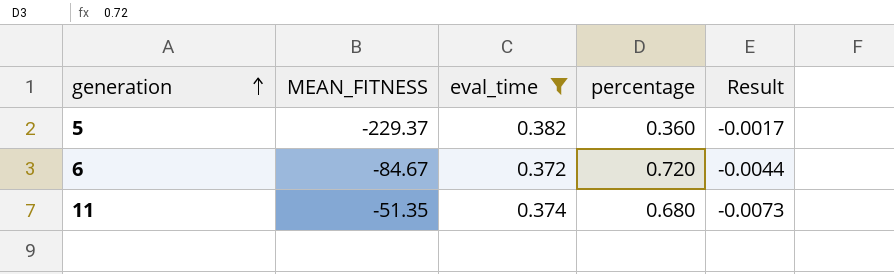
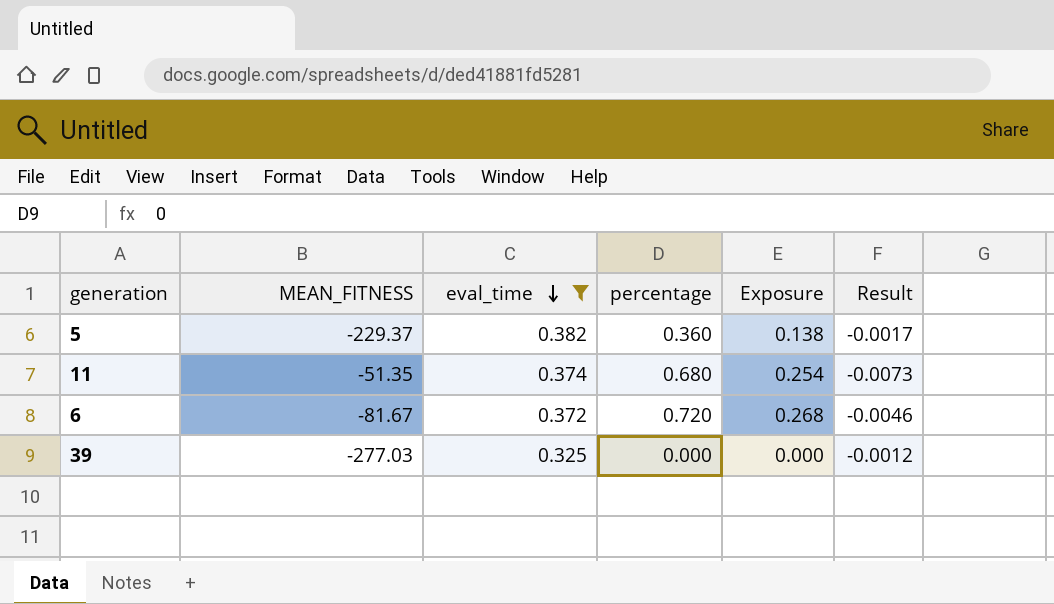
row order: generation ascending -> eval_time descending
column Exposure | formula: none -> [eval_time] * [percentage]
6 | MEAN_FITNESS: -84.67 -> -81.67
6 | Result: -0.0044 -> -0.0046
row 39: none -> -277.03 | 0.325 | 0.000 | 0.000 | -0.0012

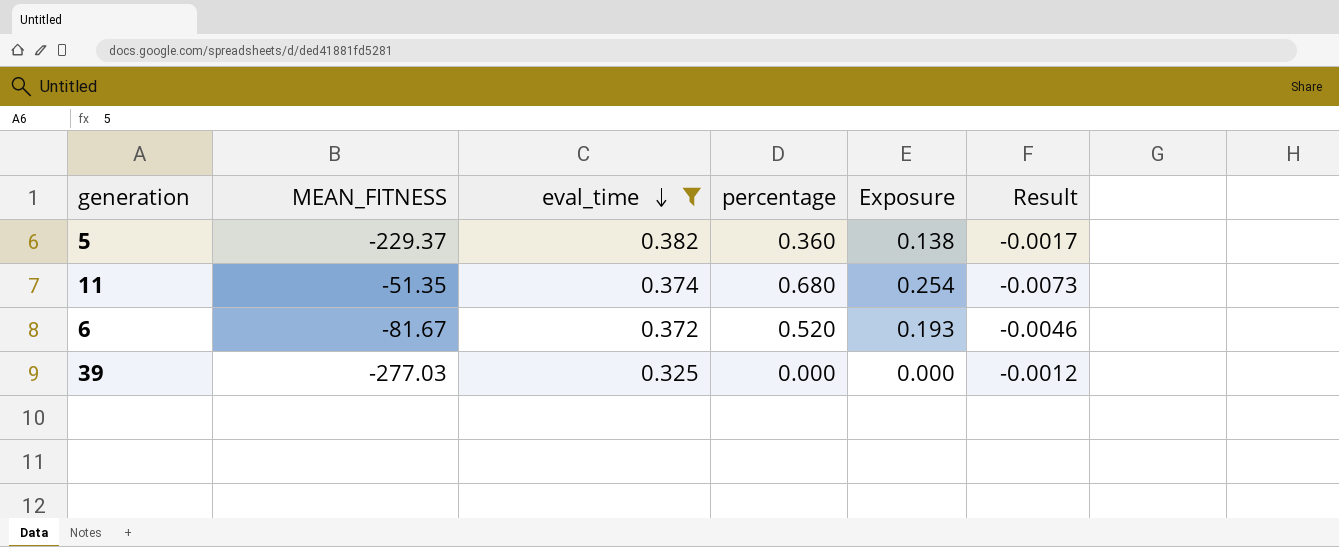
6 | percentage: 0.720 -> 0.520
6 | Exposure: 0.268 -> 0.193

